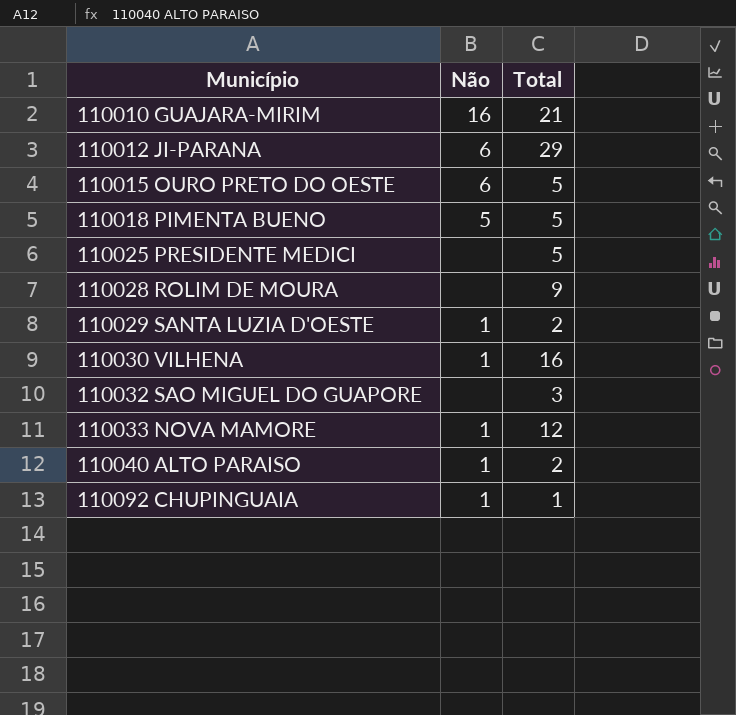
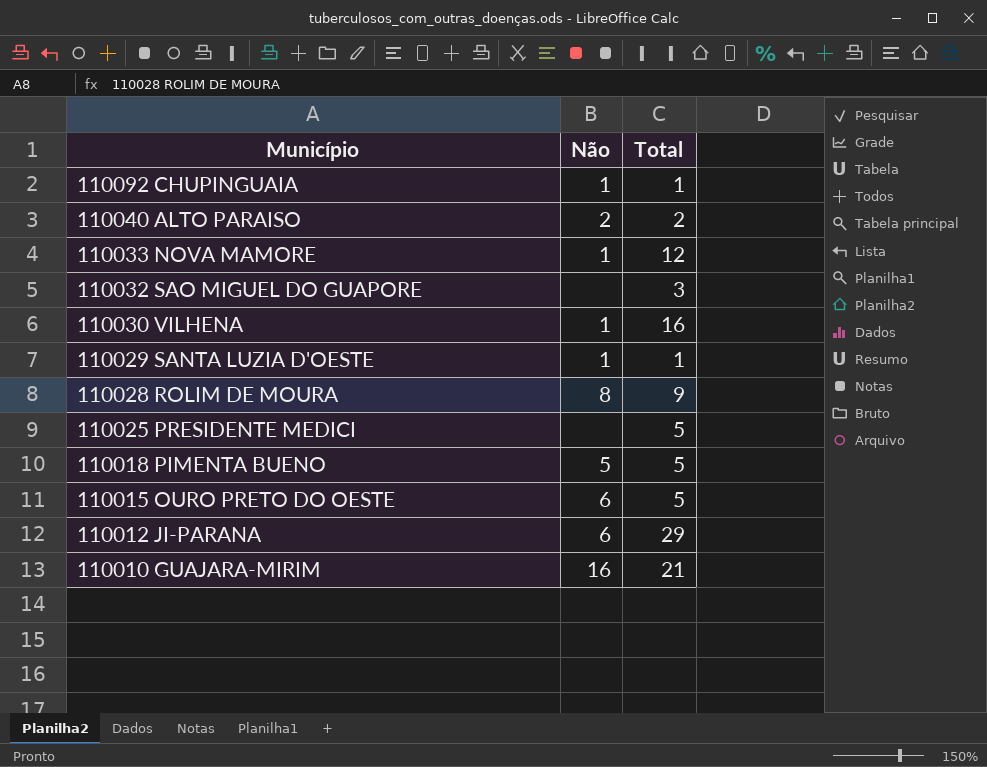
row order: Município ascending -> Município descending
110040 ALTO PARAISO | Não: 1 -> 2
110029 SANTA LUZIA D'OESTE | Total: 2 -> 1
110028 ROLIM DE MOURA | Não: none -> 8

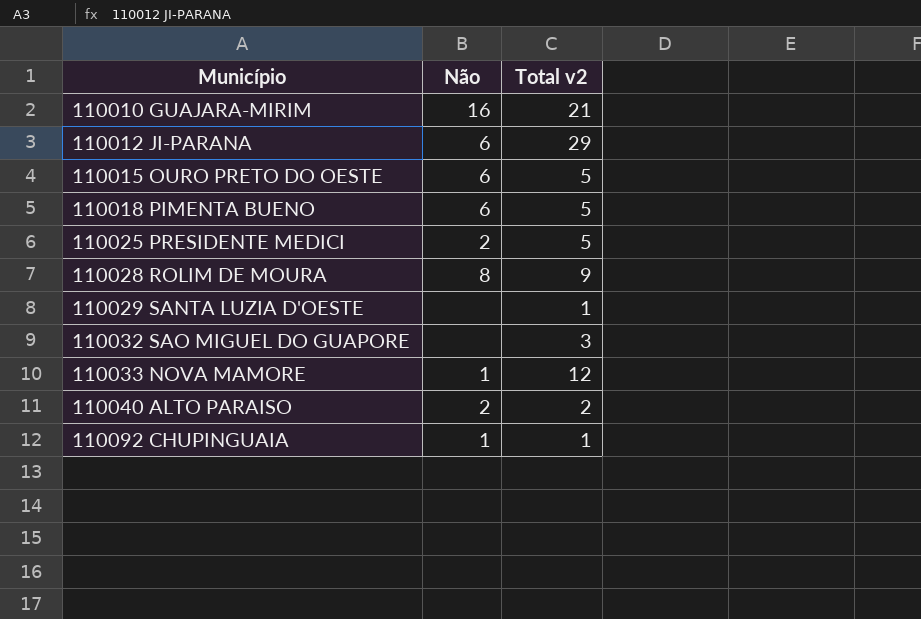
row order: Município descending -> Município ascending
column name: Total -> Total v2
row 110030 VILHENA: 1 | 16 -> none
110018 PIMENTA BUENO | Não: 5 -> 6
110025 PRESIDENTE MEDICI | Não: none -> 2
110029 SANTA LUZIA D'OESTE | Não: 1 -> none

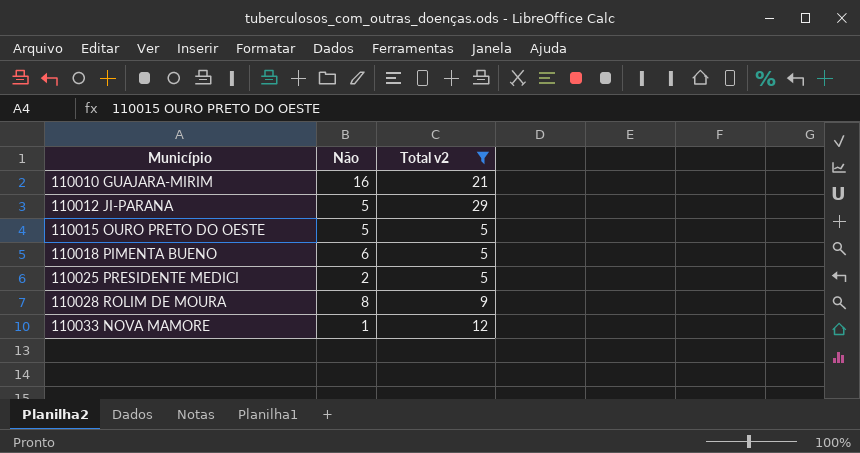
filter: none -> Total v2 >= 5
110012 JI-PARANA | Não: 6 -> 5
110015 OURO PRETO DO OESTE | Não: 6 -> 5

